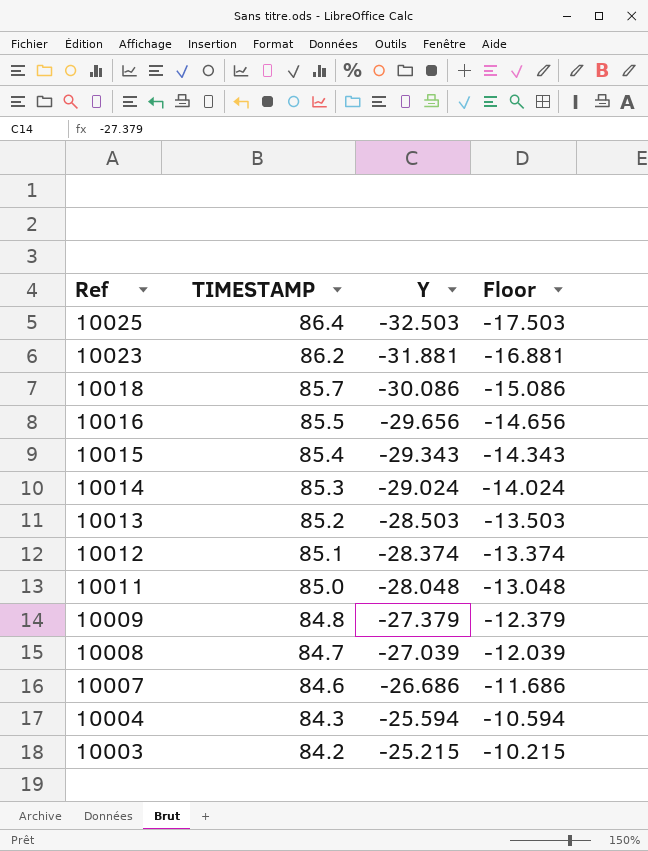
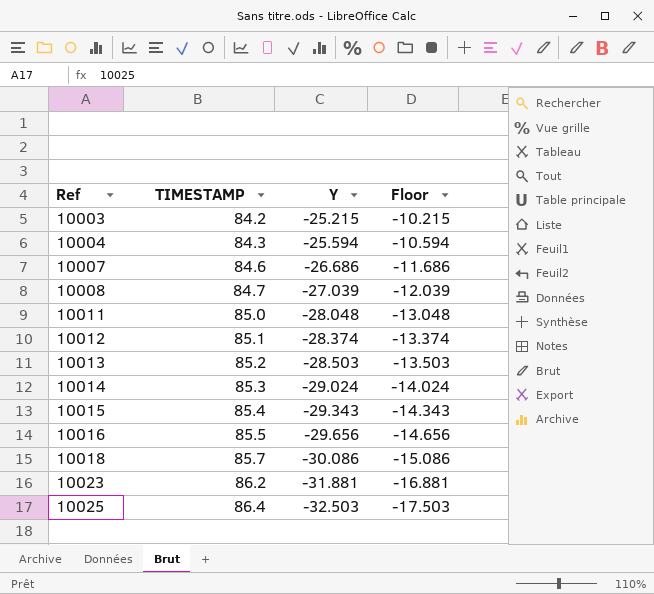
row order: Ref descending -> Ref ascending
row 10009: 84.8 | -27.379 | -12.379 -> none

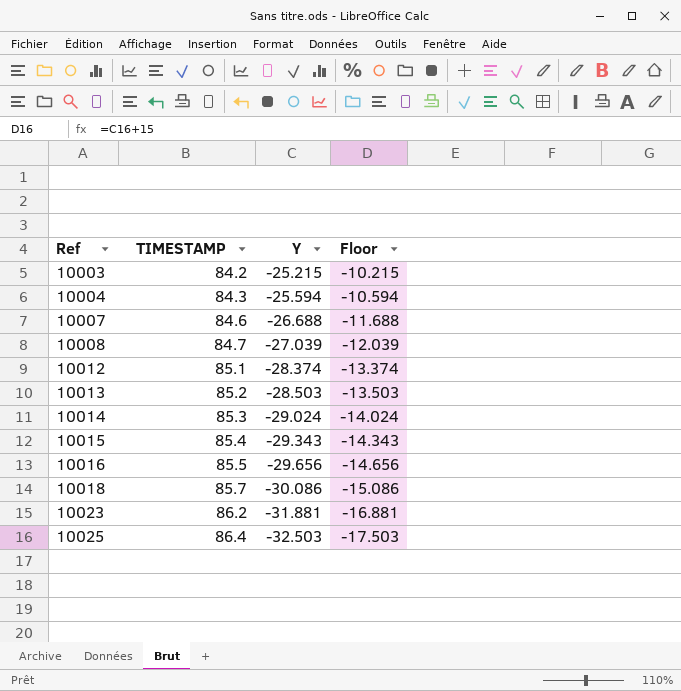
row 10011: 85.0 | -28.048 | -13.048 -> none
10007 | Y: -26.686 -> -26.688
10007 | Floor: -11.686 -> -11.688

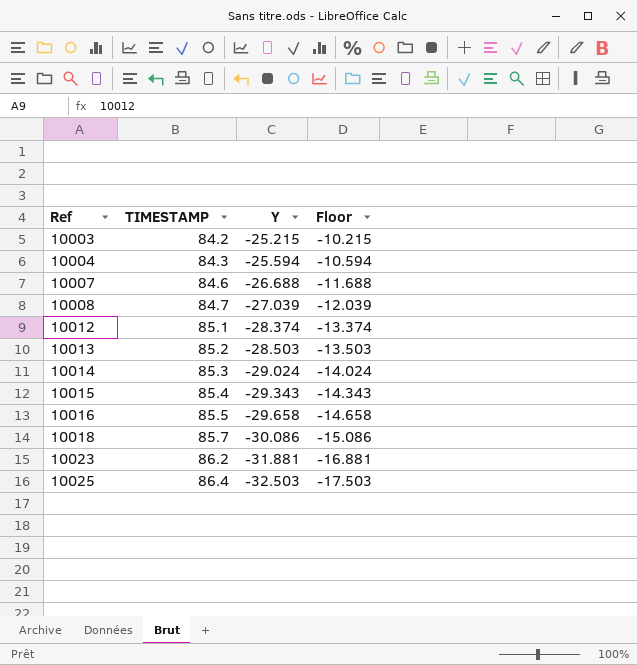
10016 | Y: -29.656 -> -29.658
10016 | Floor: -14.656 -> -14.658

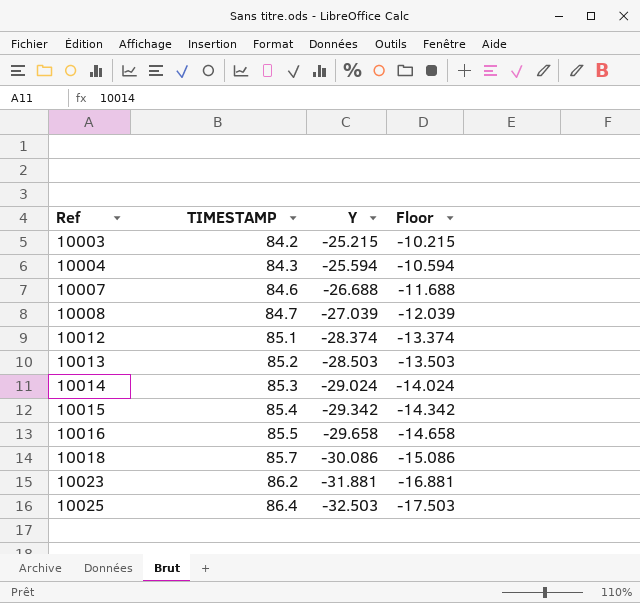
10015 | Y: -29.343 -> -29.342
10015 | Floor: -14.343 -> -14.342

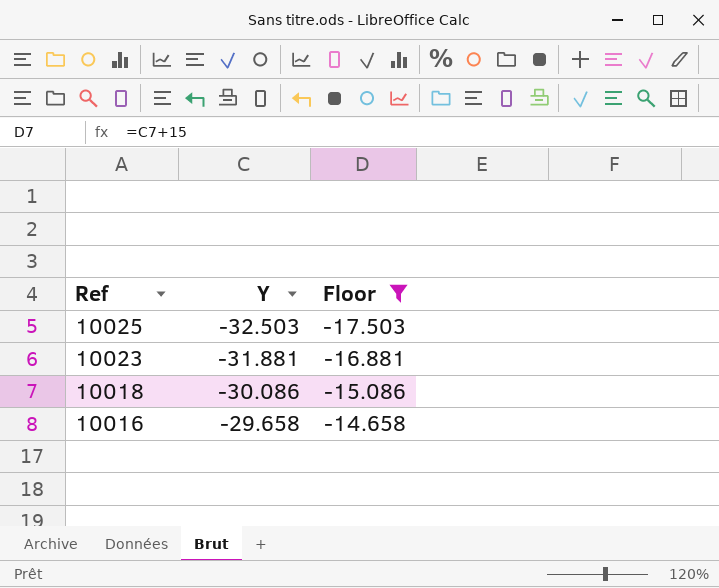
filter: none -> Floor <= -14.658
row order: Ref ascending -> Ref descending
column TIMESTAMP | position: 2 -> none

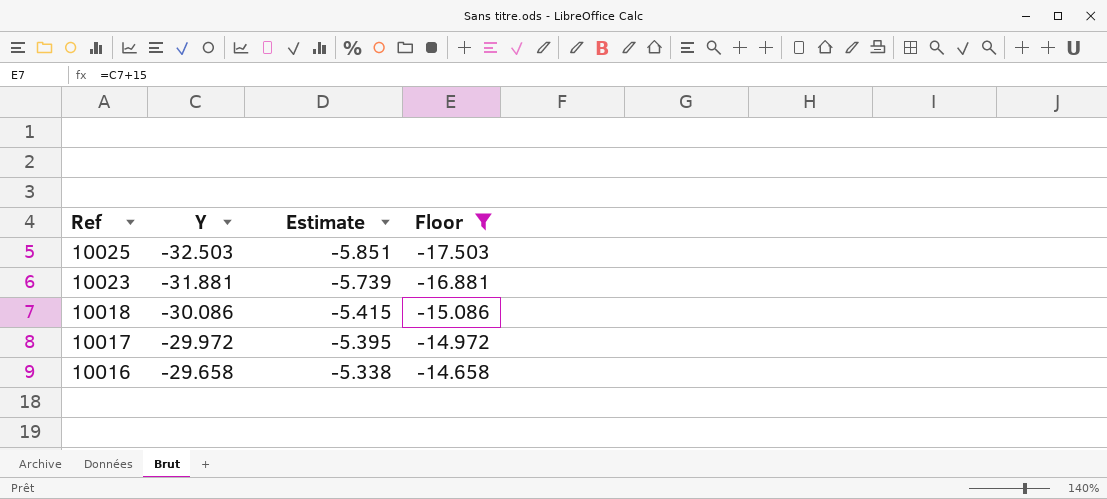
column Estimate | formula: none -> [Y] * 0.18
row 10017: none -> -29.972 | -5.395 | -14.972

